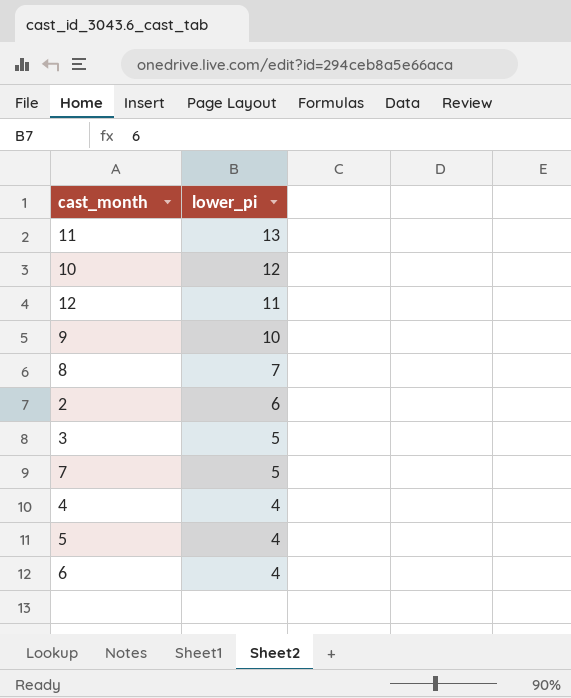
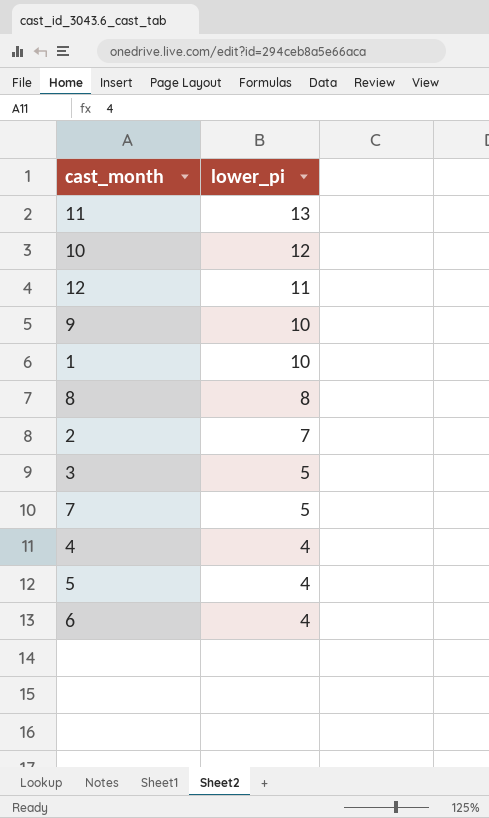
row 1: none -> 10
8 | lower_pi: 7 -> 8
2 | lower_pi: 6 -> 7

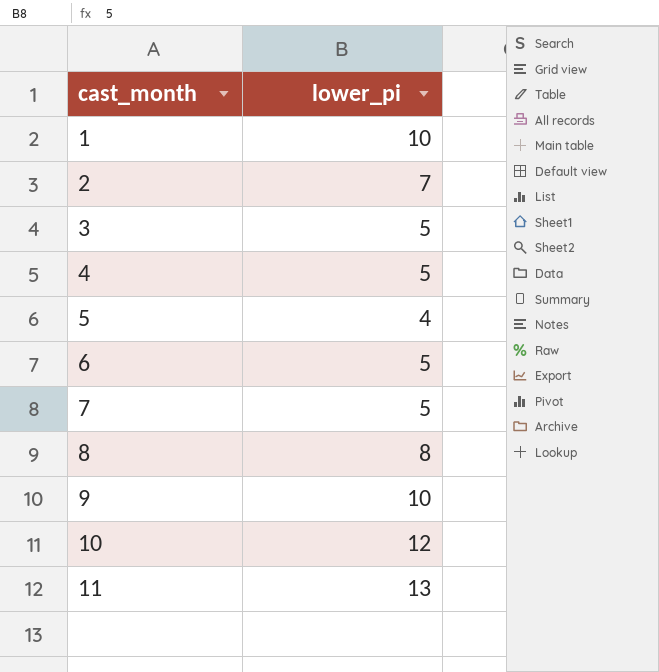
row order: lower_pi descending -> cast_month ascending
row 12: 11 -> none
4 | lower_pi: 4 -> 5
6 | lower_pi: 4 -> 5

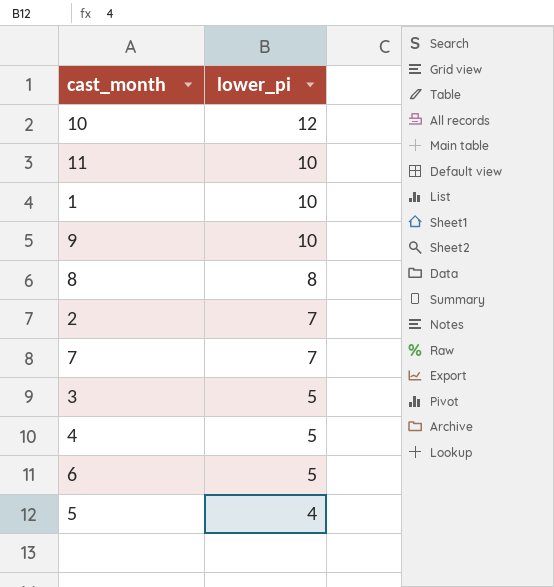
row order: cast_month ascending -> lower_pi descending
11 | lower_pi: 13 -> 10
7 | lower_pi: 5 -> 7

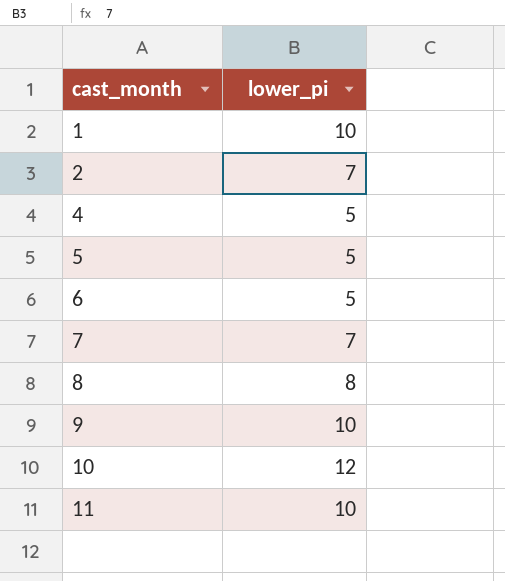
row order: lower_pi descending -> cast_month ascending
row 3: 5 -> none
5 | lower_pi: 4 -> 5

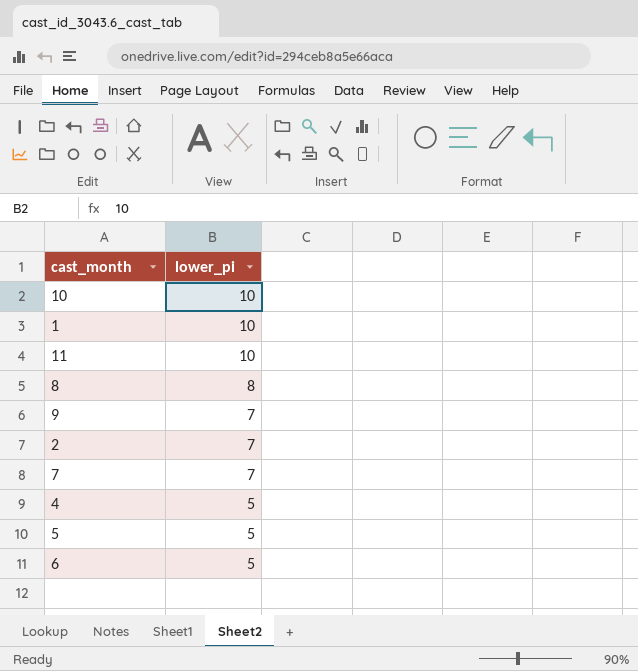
row order: cast_month ascending -> lower_pi descending
10 | lower_pi: 12 -> 10
9 | lower_pi: 10 -> 7

